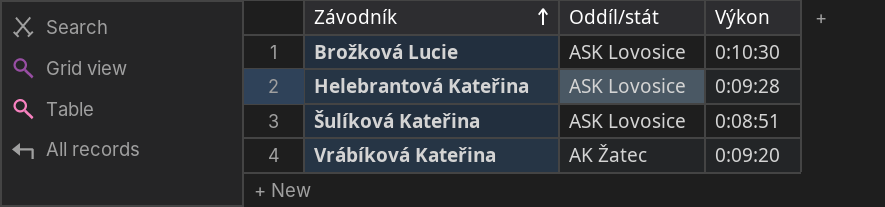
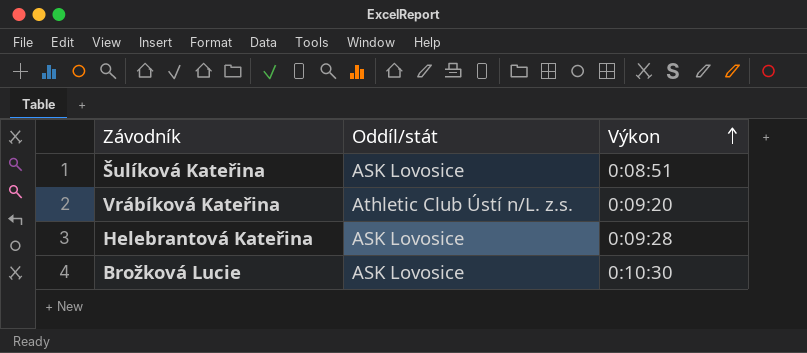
row order: Závodník ascending -> Výkon ascending
Vrábíková Kateřina | Oddíl/stát: AK Žatec -> Athletic Club Ústí n/L. z.s.

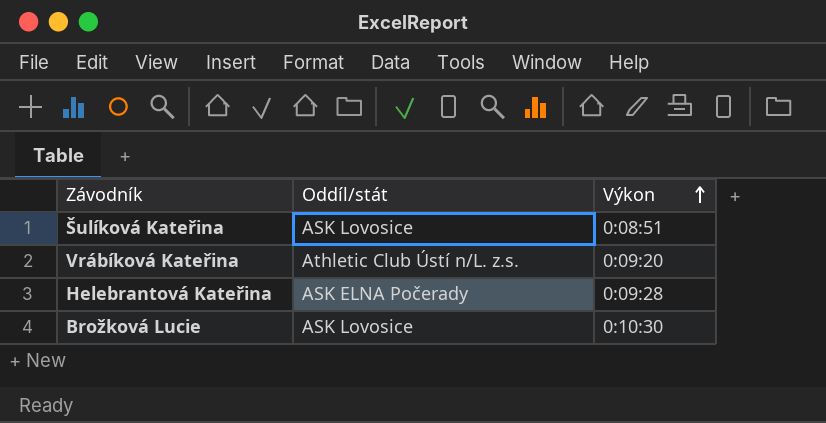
Helebrantová Kateřina | Oddíl/stát: ASK Lovosice -> ASK ELNA Počerady

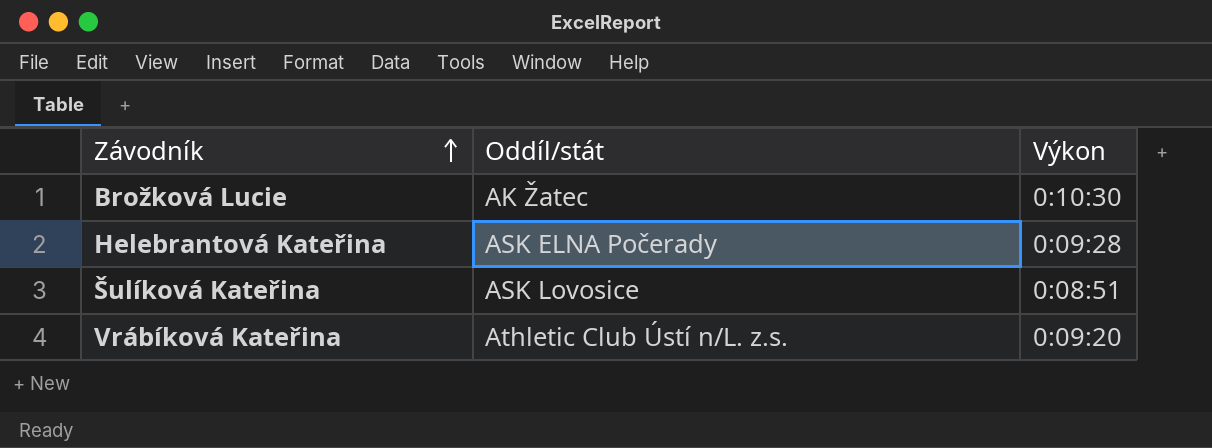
row order: Výkon ascending -> Závodník ascending
Brožková Lucie | Oddíl/stát: ASK Lovosice -> AK Žatec

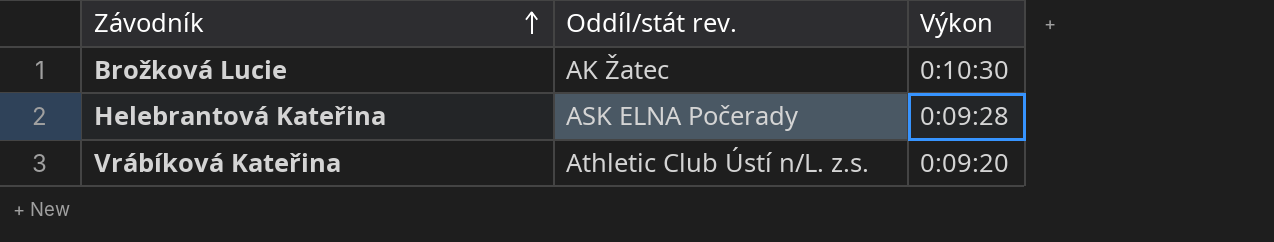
column name: Oddíl/stát -> Oddíl/stát rev.
row Šulíková Kateřina: ASK Lovosice | 0:08:51 -> none

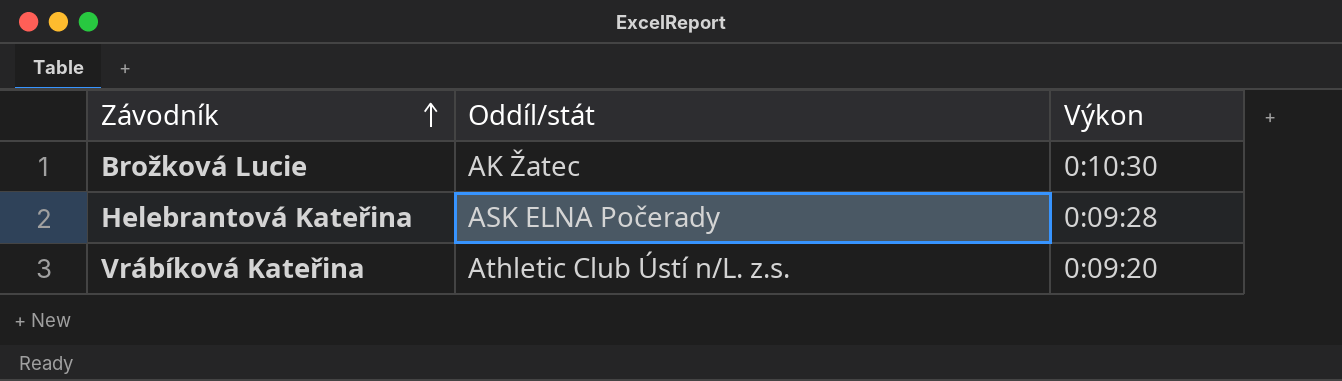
column name: Oddíl/stát rev. -> Oddíl/stát

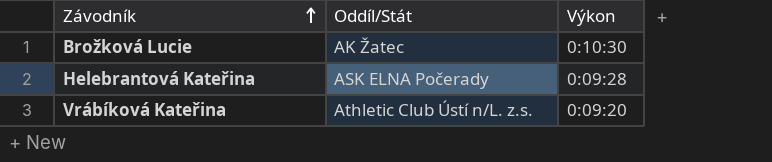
column name: Oddíl/stát -> Oddíl/Stát

